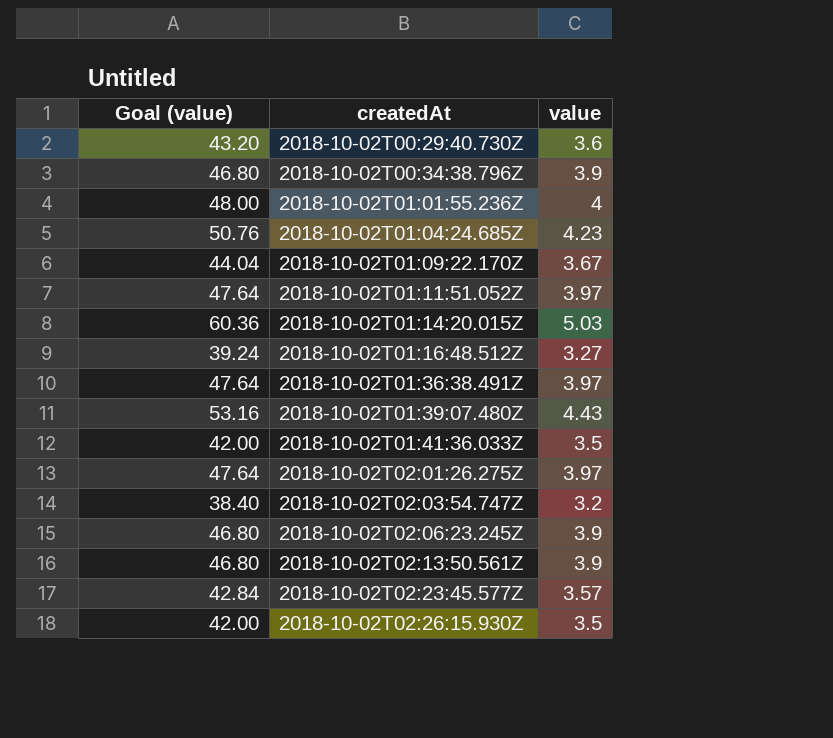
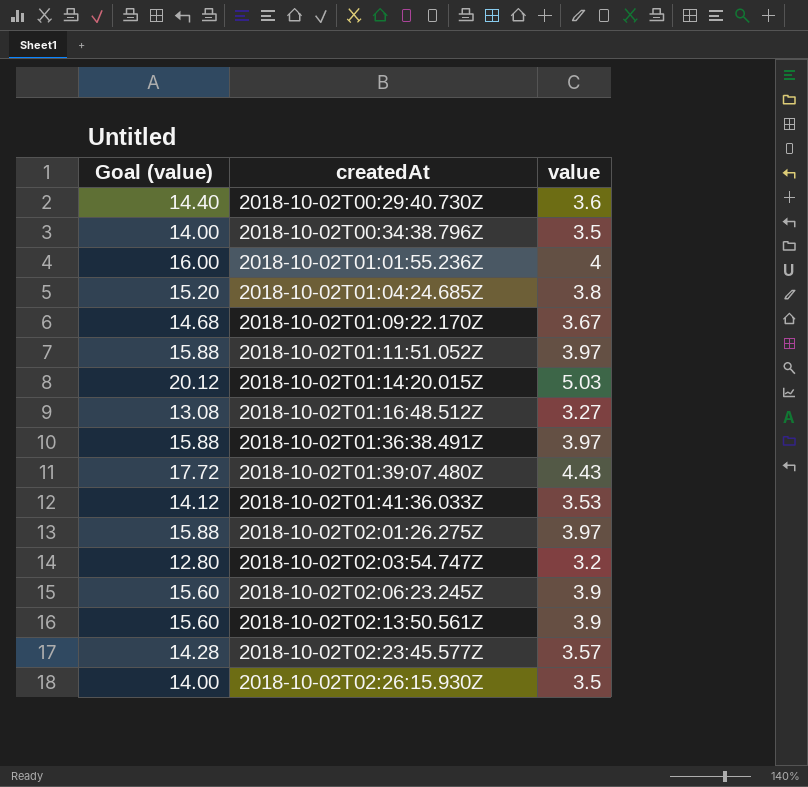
column Goal (value) | formula: [value] * 12 -> [value] * 4
2018-10-02T00:34:38.796Z | value: 3.9 -> 3.5
2018-10-02T01:04:24.685Z | value: 4.23 -> 3.8
2018-10-02T01:41:36.033Z | value: 3.5 -> 3.53

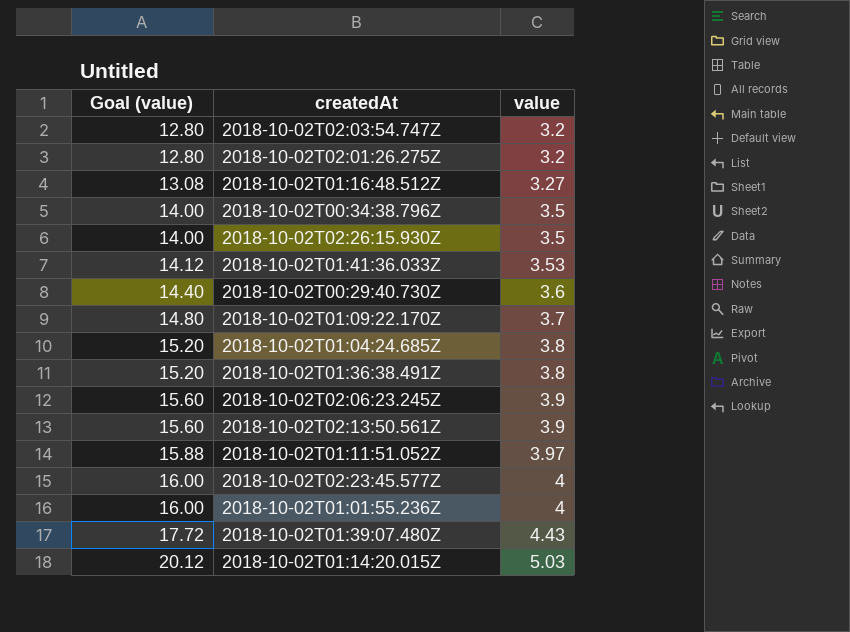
row order: createdAt ascending -> Goal (value) ascending
2018-10-02T02:01:26.275Z | Goal (value): 15.88 -> 12.80
2018-10-02T02:01:26.275Z | value: 3.97 -> 3.2
2018-10-02T01:09:22.170Z | Goal (value): 14.68 -> 14.80
2018-10-02T01:09:22.170Z | value: 3.67 -> 3.7
2018-10-02T01:36:38.491Z | Goal (value): 15.88 -> 15.20
2018-10-02T01:36:38.491Z | value: 3.97 -> 3.8
2018-10-02T02:23:45.577Z | Goal (value): 14.28 -> 16.00
2018-10-02T02:23:45.577Z | value: 3.57 -> 4

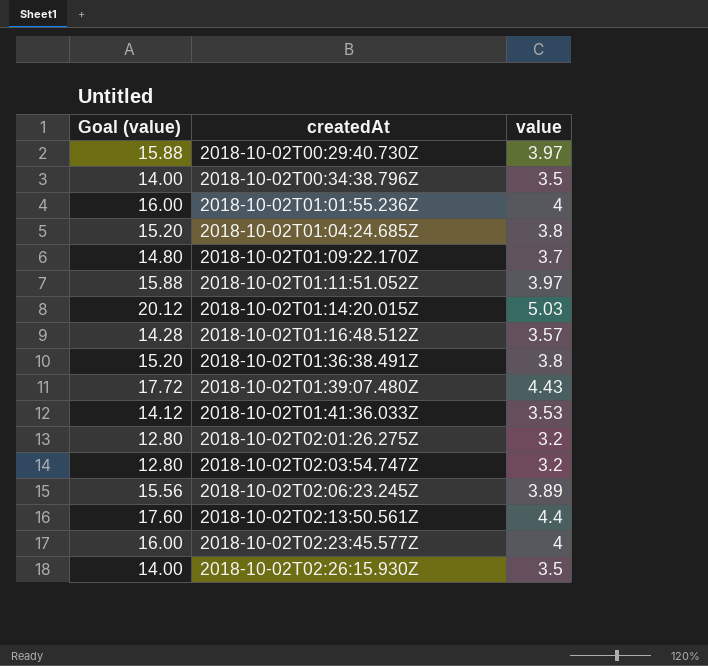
row order: Goal (value) ascending -> createdAt ascending
2018-10-02T00:29:40.730Z | Goal (value): 14.40 -> 15.88
2018-10-02T00:29:40.730Z | value: 3.6 -> 3.97
2018-10-02T01:16:48.512Z | Goal (value): 13.08 -> 14.28
2018-10-02T01:16:48.512Z | value: 3.27 -> 3.57
2018-10-02T02:06:23.245Z | Goal (value): 15.60 -> 15.56
2018-10-02T02:06:23.245Z | value: 3.9 -> 3.89
2018-10-02T02:13:50.561Z | Goal (value): 15.60 -> 17.60
2018-10-02T02:13:50.561Z | value: 3.9 -> 4.4

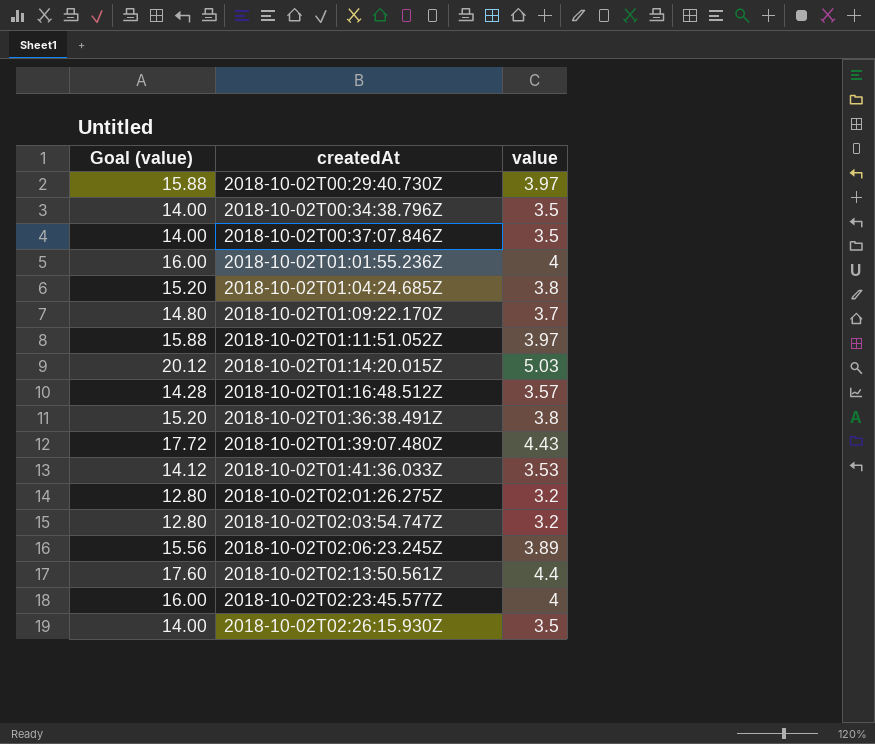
row 2018-10-02T00:37:07.846Z: none -> 14.00 | 3.5

